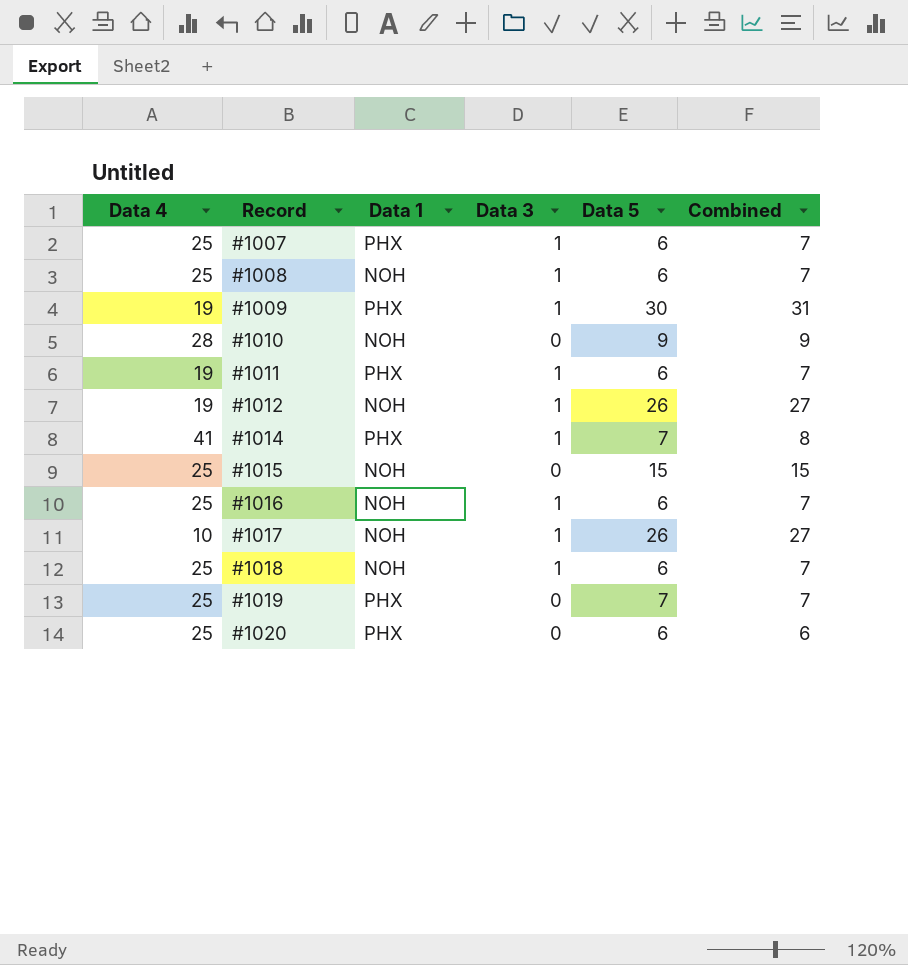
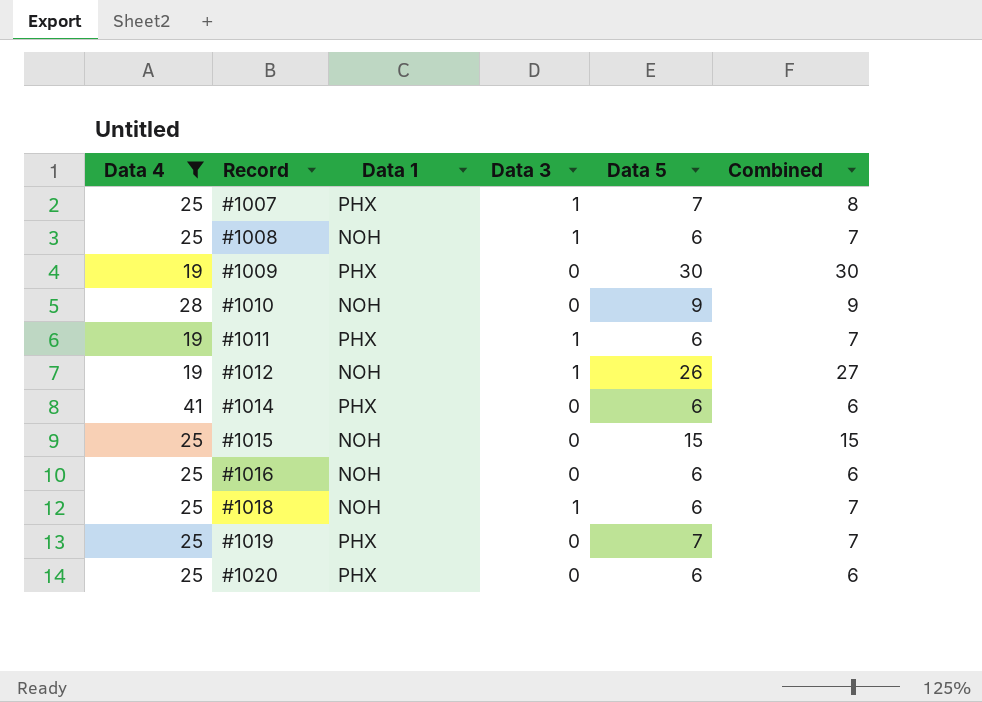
filter: none -> Data 4 != 10
#1007 | Data 5: 6 -> 7
#1007 | Combined: 7 -> 8
#1009 | Data 3: 1 -> 0
#1009 | Combined: 31 -> 30
#1014 | Data 3: 1 -> 0
#1014 | Data 5: 7 -> 6
#1014 | Combined: 8 -> 6
#1016 | Data 3: 1 -> 0
#1016 | Combined: 7 -> 6

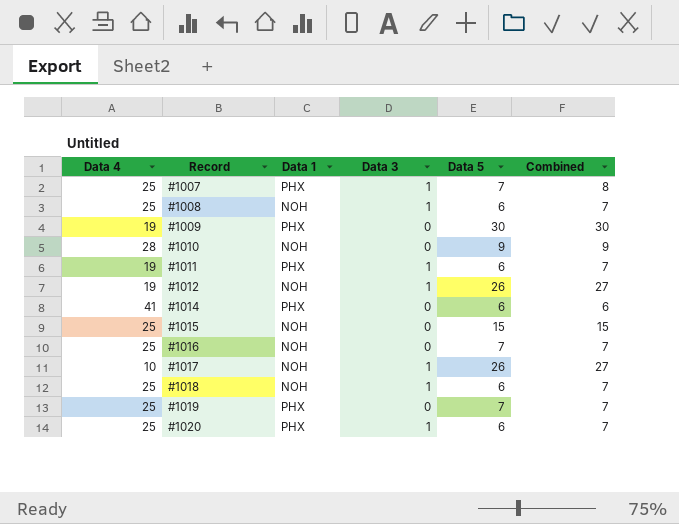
filter: Data 4 != 10 -> none
#1016 | Data 5: 6 -> 7
#1016 | Combined: 6 -> 7
#1020 | Data 3: 0 -> 1
#1020 | Combined: 6 -> 7

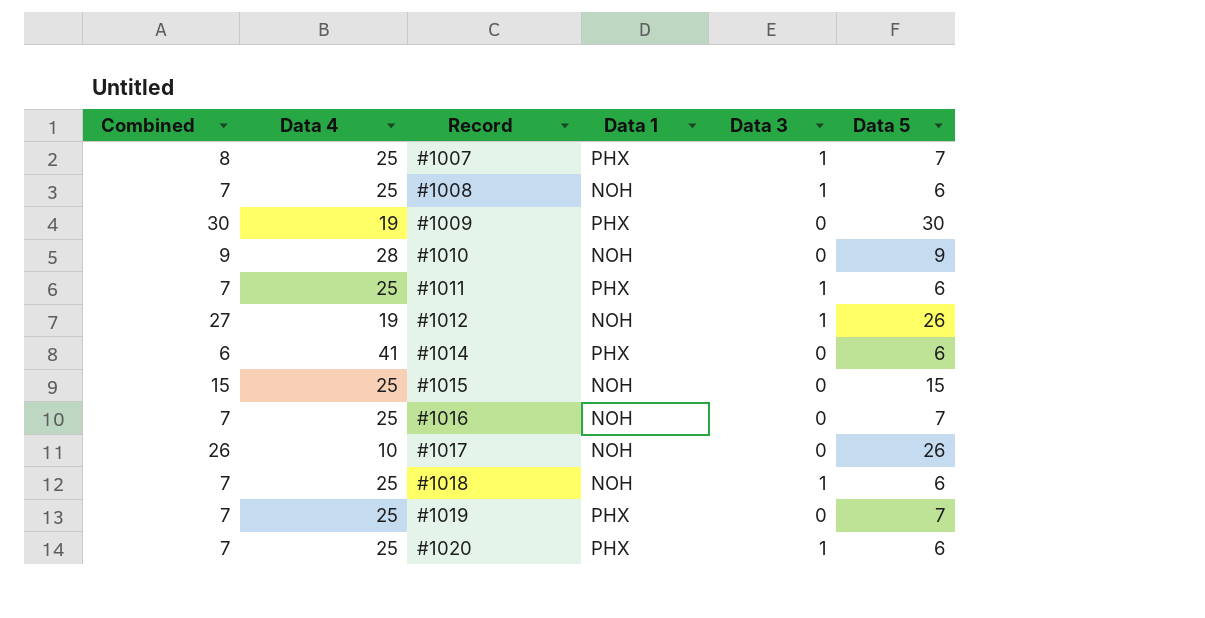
column Combined | position: 6 -> 1
#1011 | Data 4: 19 -> 25
#1017 | Combined: 27 -> 26
#1017 | Data 3: 1 -> 0

